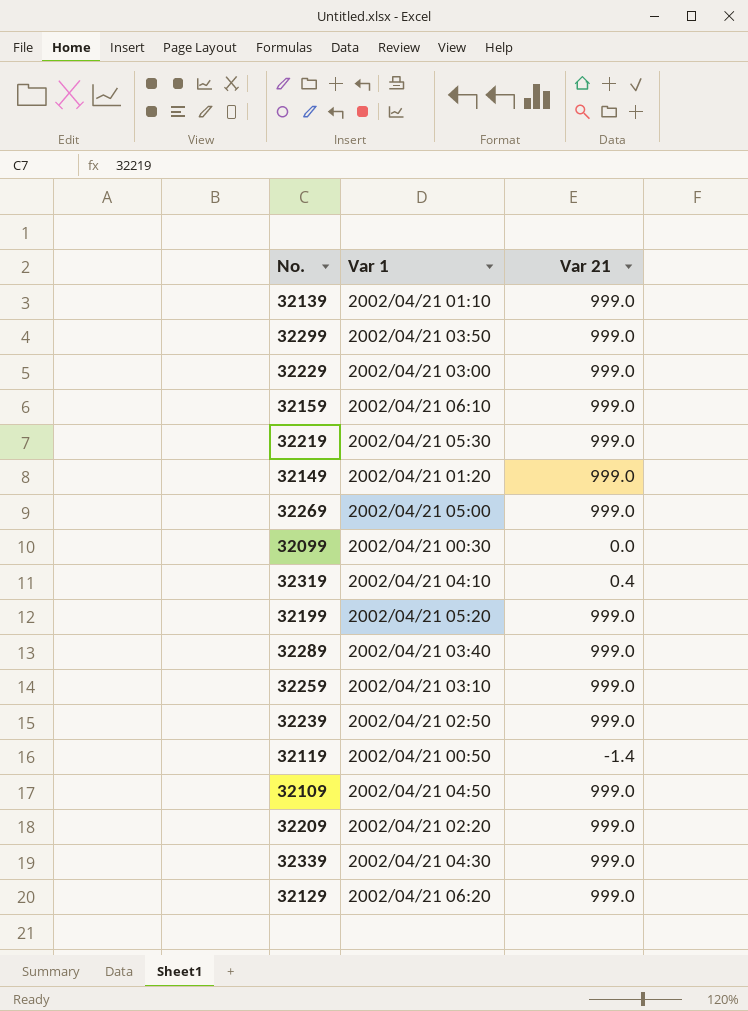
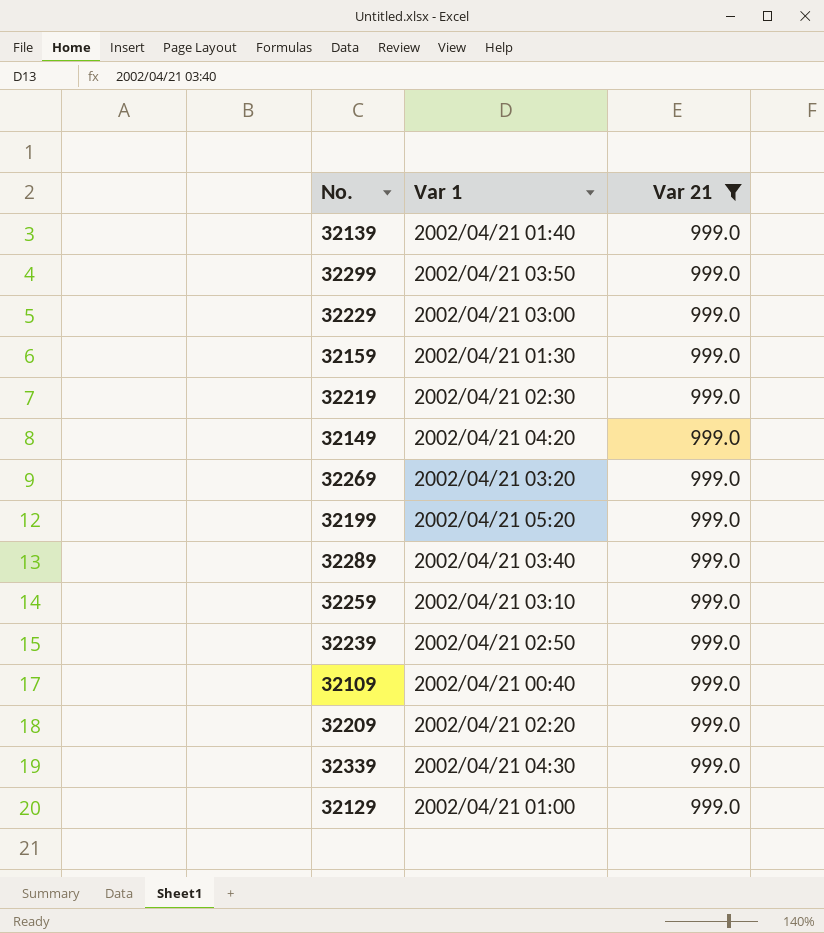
filter: none -> Var 21 = 999.0
32139 | Var 1: 2002/04/21 01:10 -> 2002/04/21 01:40
32159 | Var 1: 2002/04/21 06:10 -> 2002/04/21 01:30
32219 | Var 1: 2002/04/21 05:30 -> 2002/04/21 02:30
32149 | Var 1: 2002/04/21 01:20 -> 2002/04/21 04:20
32269 | Var 1: 2002/04/21 05:00 -> 2002/04/21 03:20
32109 | Var 1: 2002/04/21 04:50 -> 2002/04/21 00:40
32129 | Var 1: 2002/04/21 06:20 -> 2002/04/21 01:00

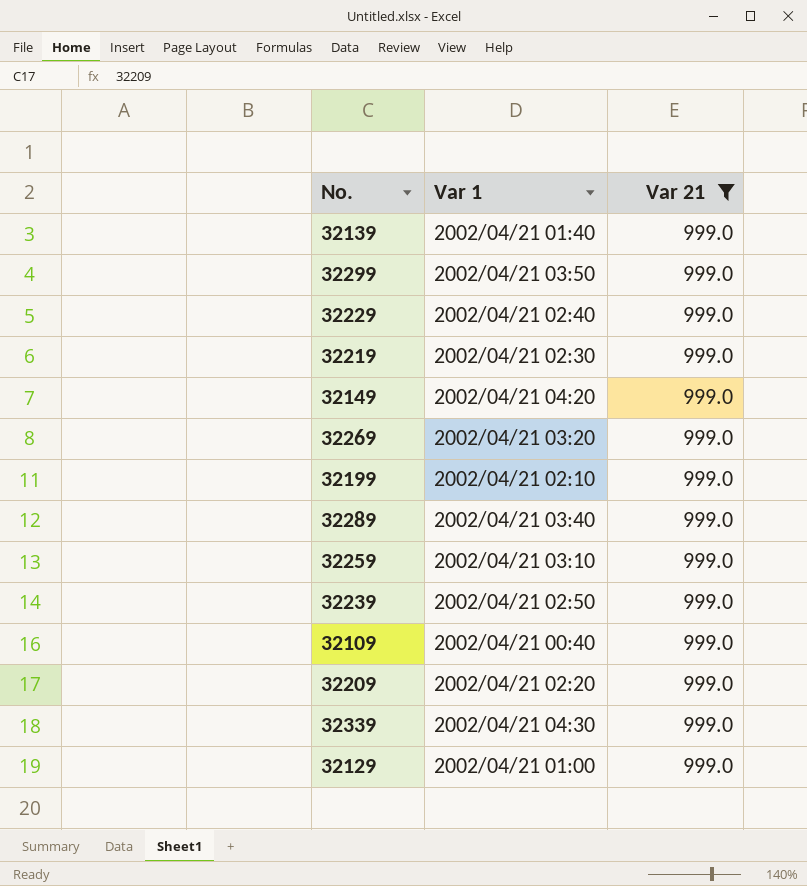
row 32159: 2002/04/21 01:30 | 999.0 -> none
32229 | Var 1: 2002/04/21 03:00 -> 2002/04/21 02:40
32199 | Var 1: 2002/04/21 05:20 -> 2002/04/21 02:10

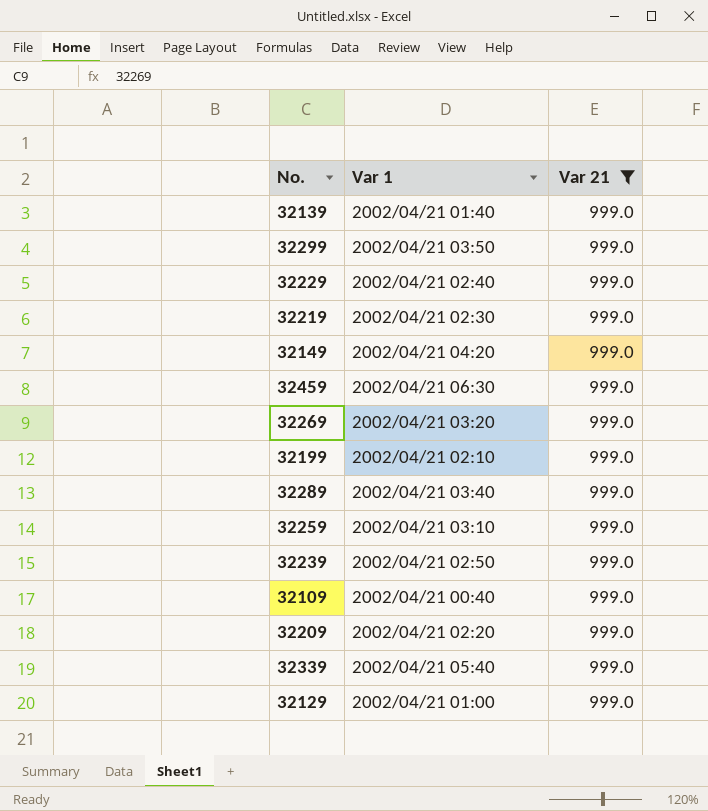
row 32459: none -> 2002/04/21 06:30 | 999.0
32339 | Var 1: 2002/04/21 04:30 -> 2002/04/21 05:40

